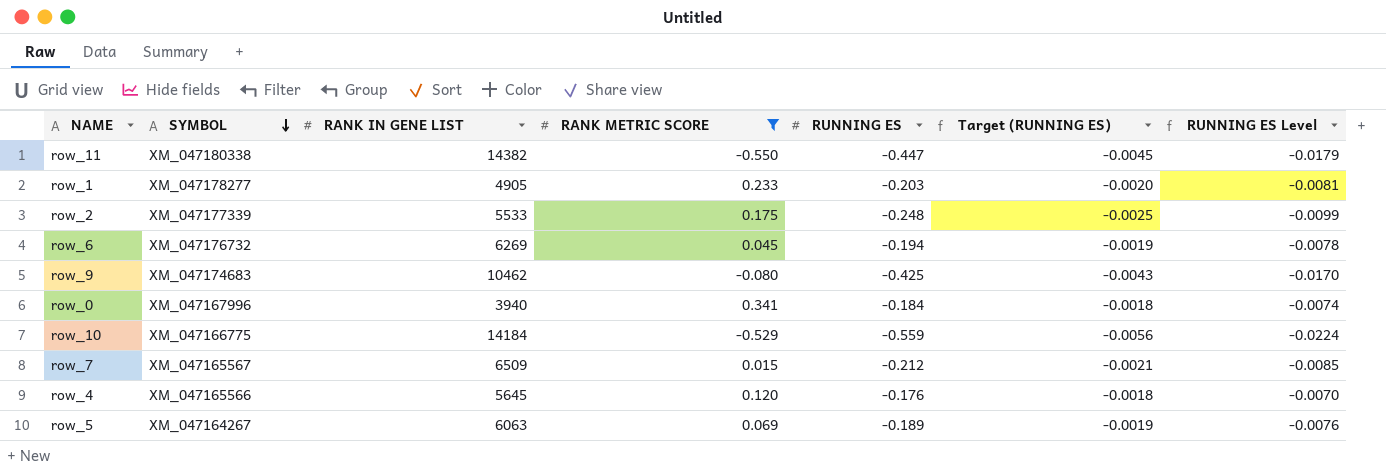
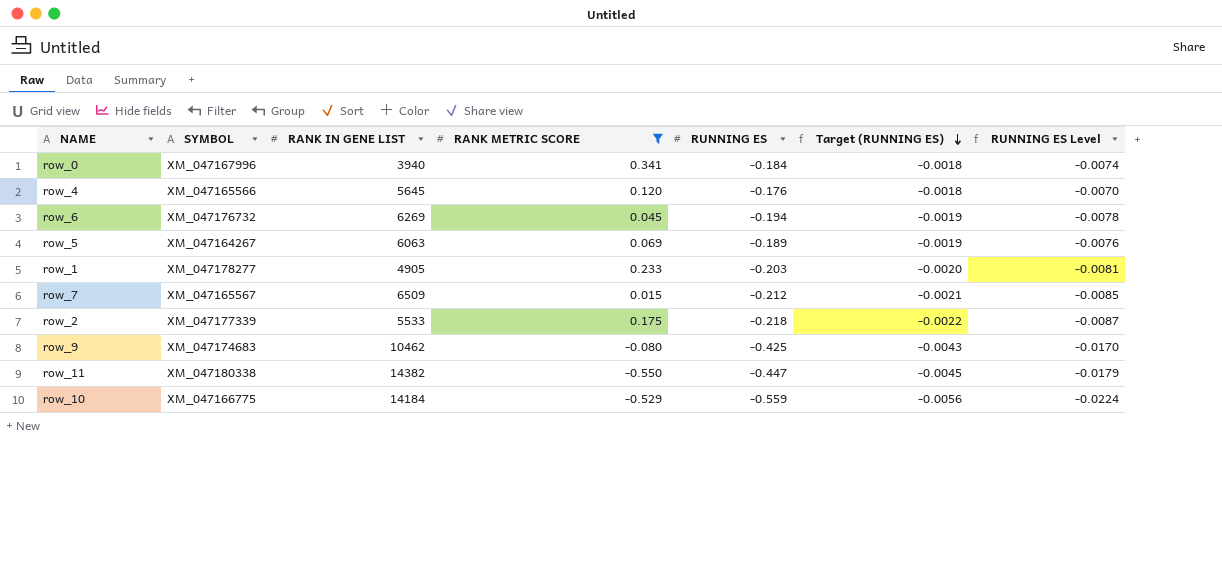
row order: SYMBOL descending -> Target (RUNNING ES) descending
row_2 | RUNNING ES: -0.248 -> -0.218
row_2 | Target (RUNNING ES): -0.0025 -> -0.0022
row_2 | RUNNING ES Level: -0.0099 -> -0.0087

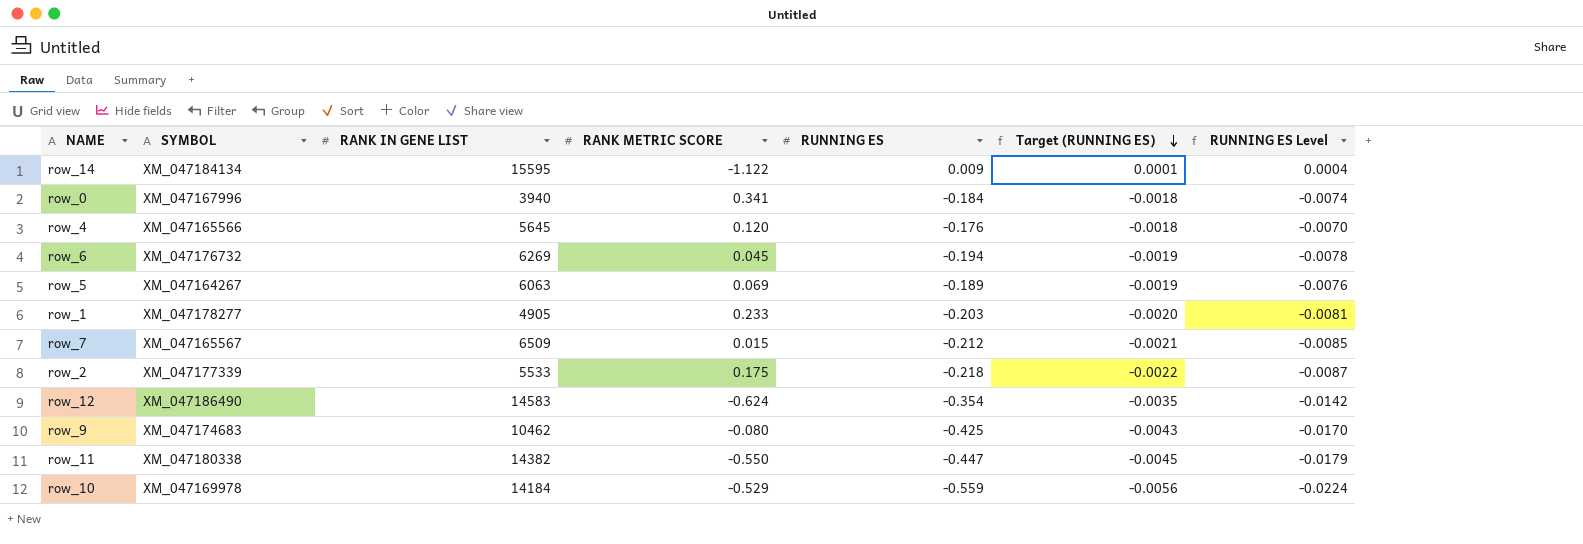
filter: RANK METRIC SCORE >= -0.550 -> none
row_10 | SYMBOL: XM_047166775 -> XM_047169978

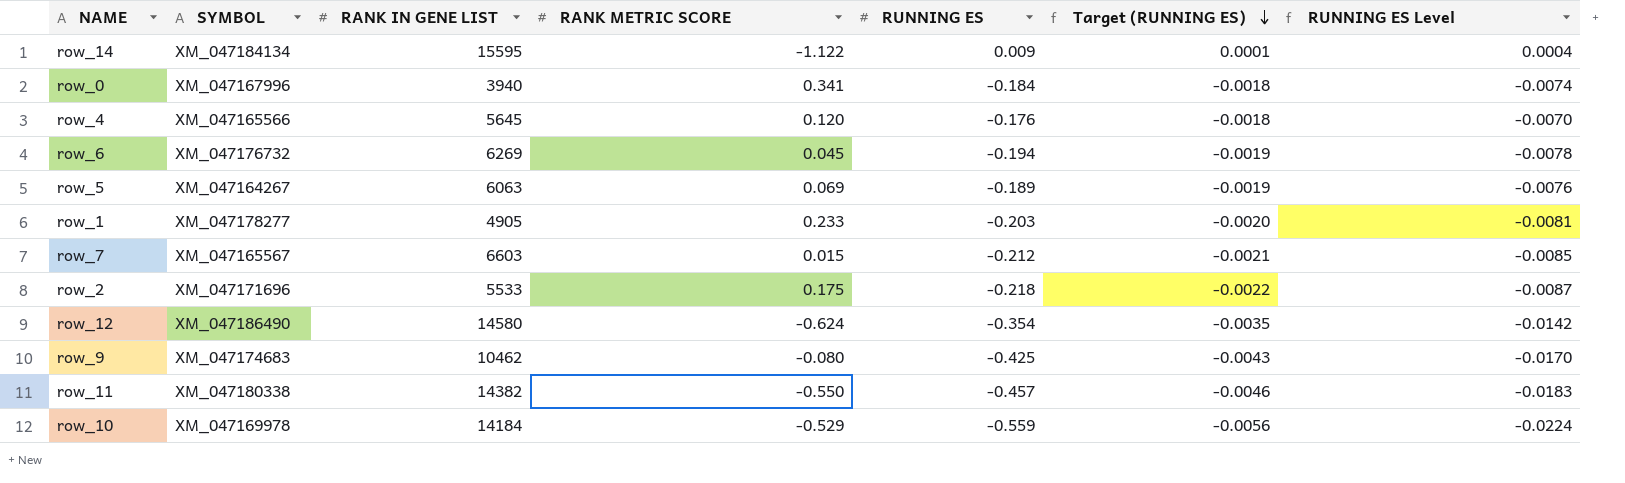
row_7 | RANK IN GENE LIST: 6509 -> 6603
row_2 | SYMBOL: XM_047177339 -> XM_047171696
row_12 | RANK IN GENE LIST: 14583 -> 14580
row_11 | RUNNING ES: -0.447 -> -0.457
row_11 | Target (RUNNING ES): -0.0045 -> -0.0046
row_11 | RUNNING ES Level: -0.0179 -> -0.0183

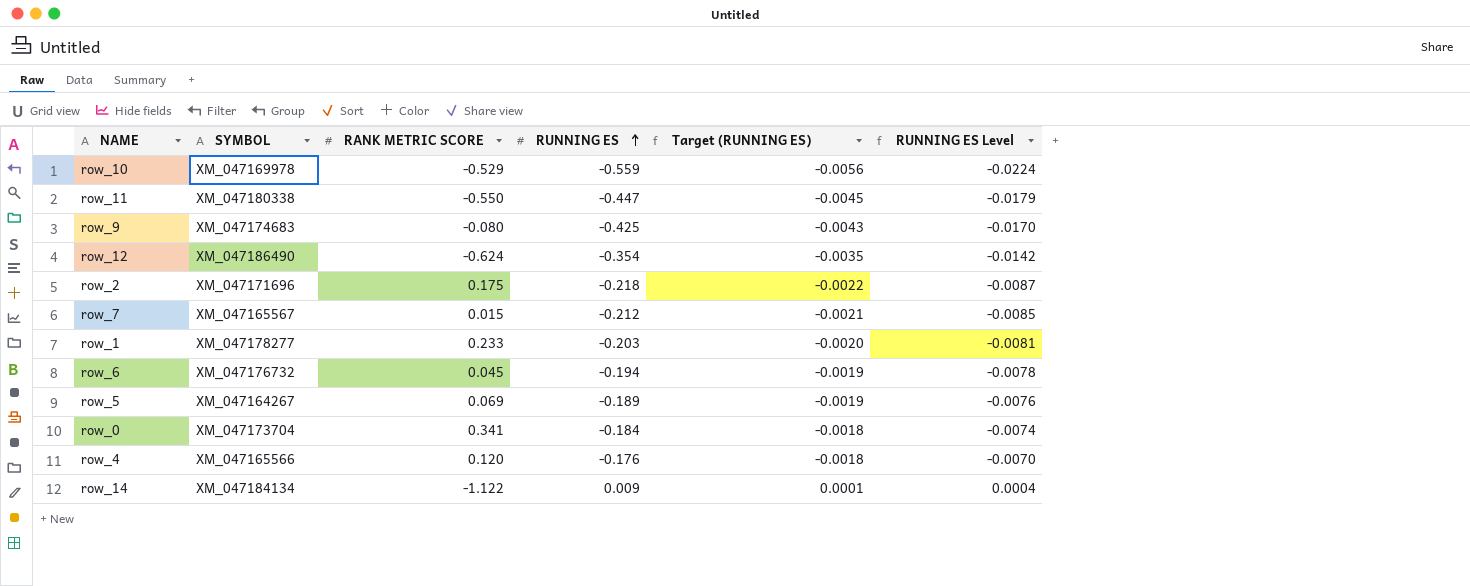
row order: Target (RUNNING ES) descending -> RUNNING ES ascending
column RANK IN GENE LIST | position: 3 -> none
row_11 | RUNNING ES: -0.457 -> -0.447
row_11 | Target (RUNNING ES): -0.0046 -> -0.0045
row_11 | RUNNING ES Level: -0.0183 -> -0.0179
row_0 | SYMBOL: XM_047167996 -> XM_047173704

